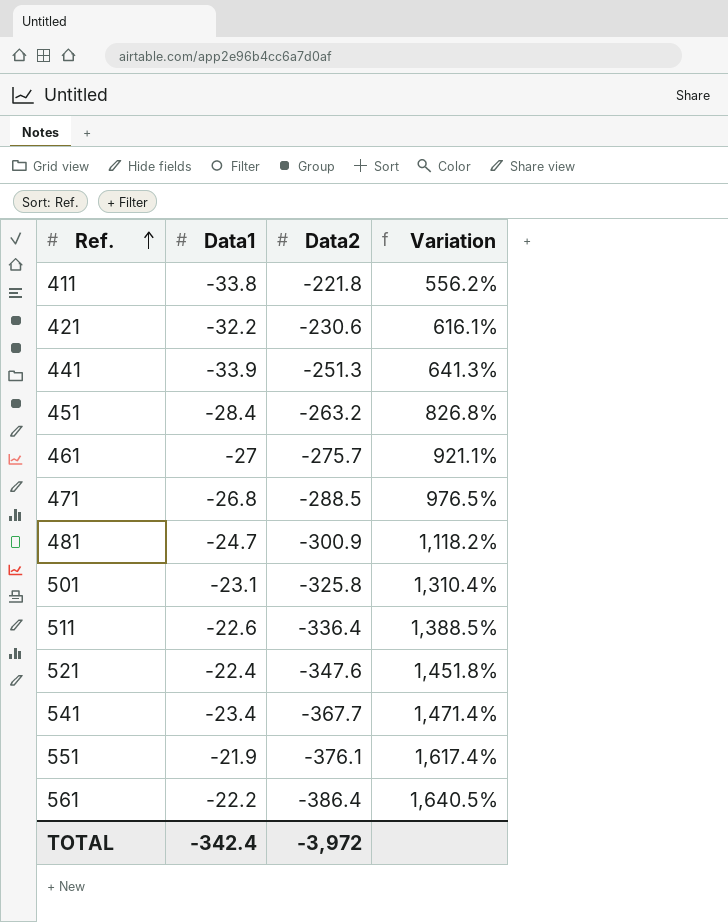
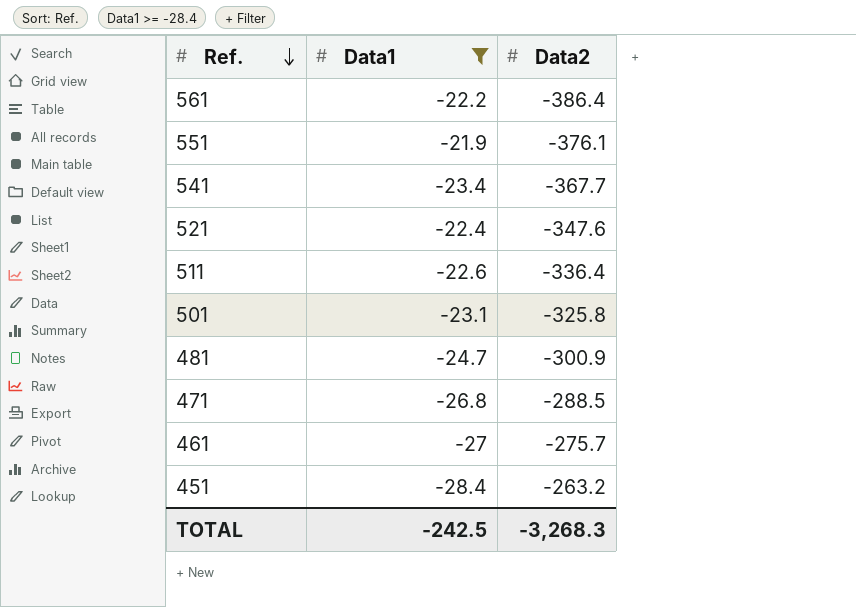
filter: none -> Data1 >= -28.4
row order: Ref. ascending -> Ref. descending
column Variation | formula: ([Data2] - [Data1]) / [Data1] -> none
TOTAL | Data1: -342.4 -> -242.5
TOTAL | Data2: -3,972 -> -3,268.3

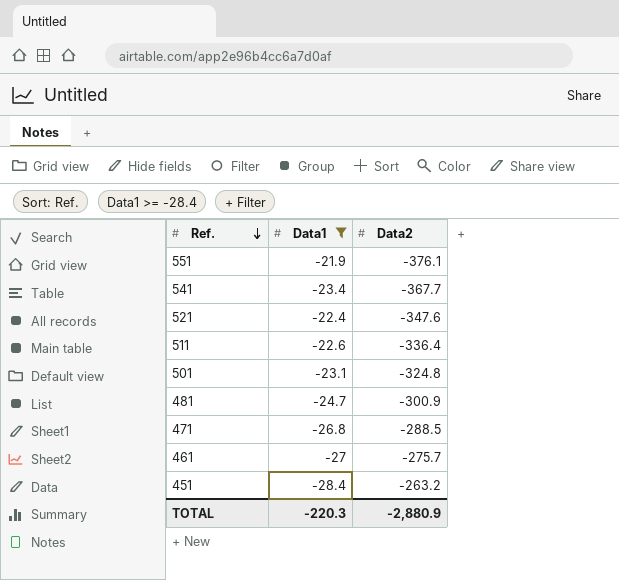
row 561: -22.2 | -386.4 -> none
501 | Data2: -325.8 -> -324.8
TOTAL | Data1: -242.5 -> -220.3
TOTAL | Data2: -3,268.3 -> -2,880.9

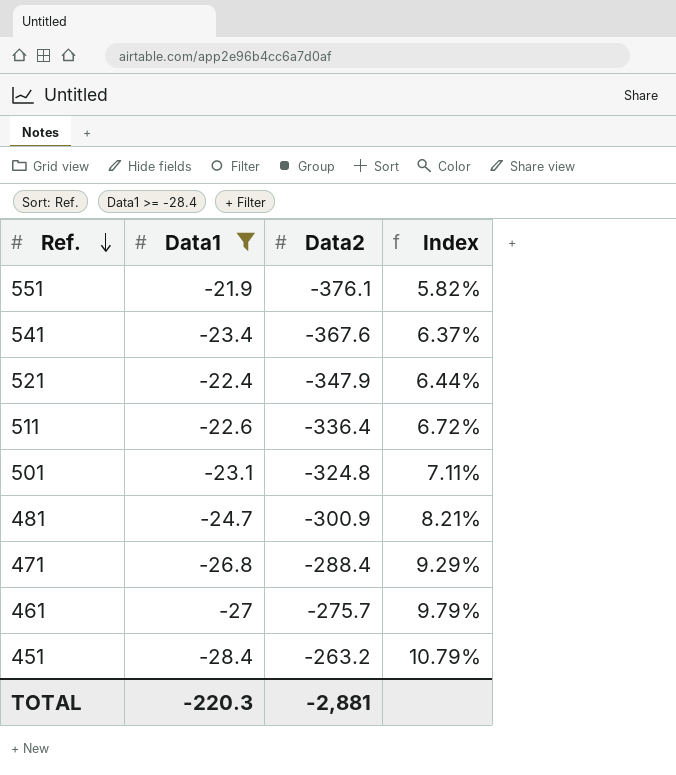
column Index | formula: none -> [Data1] / [Data2]
541 | Data2: -367.7 -> -367.6
521 | Data2: -347.6 -> -347.9
471 | Data2: -288.5 -> -288.4
TOTAL | Data2: -2,880.9 -> -2,881

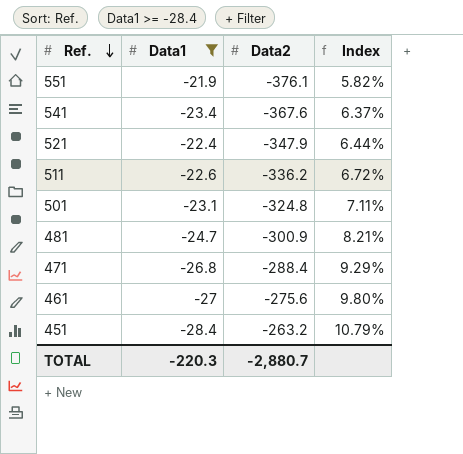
511 | Data2: -336.4 -> -336.2
461 | Data2: -275.7 -> -275.6
461 | Index: 9.79% -> 9.80%
TOTAL | Data2: -2,881 -> -2,880.7

